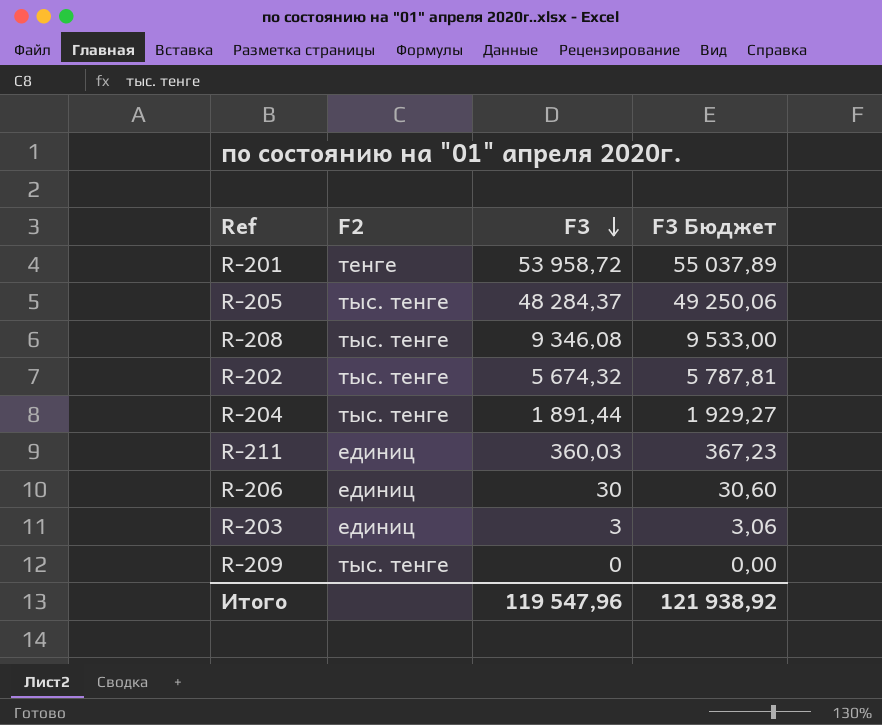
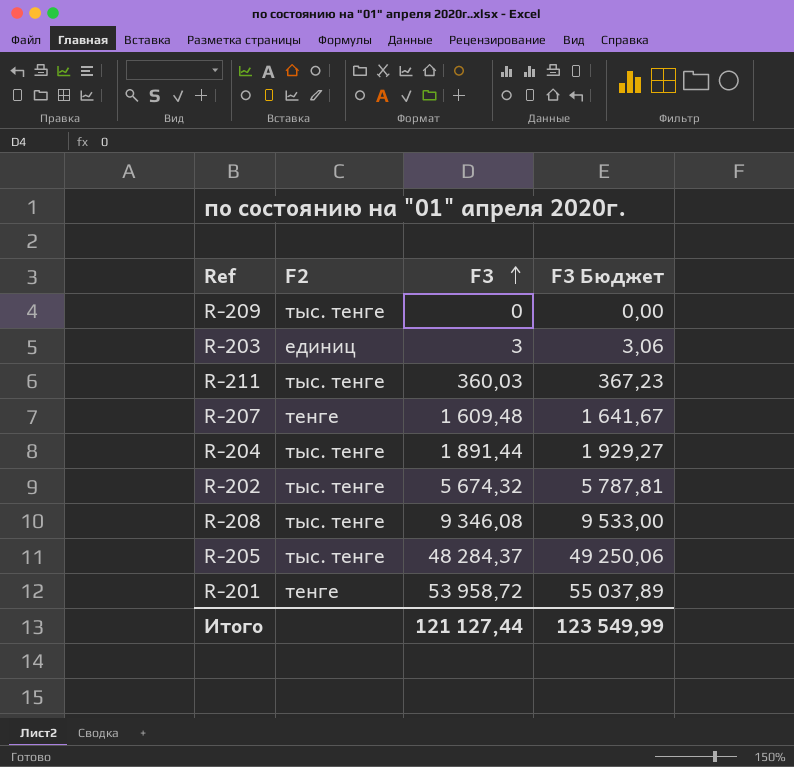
row order: F3 descending -> F3 ascending
row R-206: единиц | 30 | 30,60 -> none
R-211 | F2: единиц -> тыс. тенге
row R-207: none -> тенге | 1 609,48 | 1 641,67
Итого | F3: 119 547,96 -> 121 127,44
Итого | F3 Бюджет: 121 938,92 -> 123 549,99

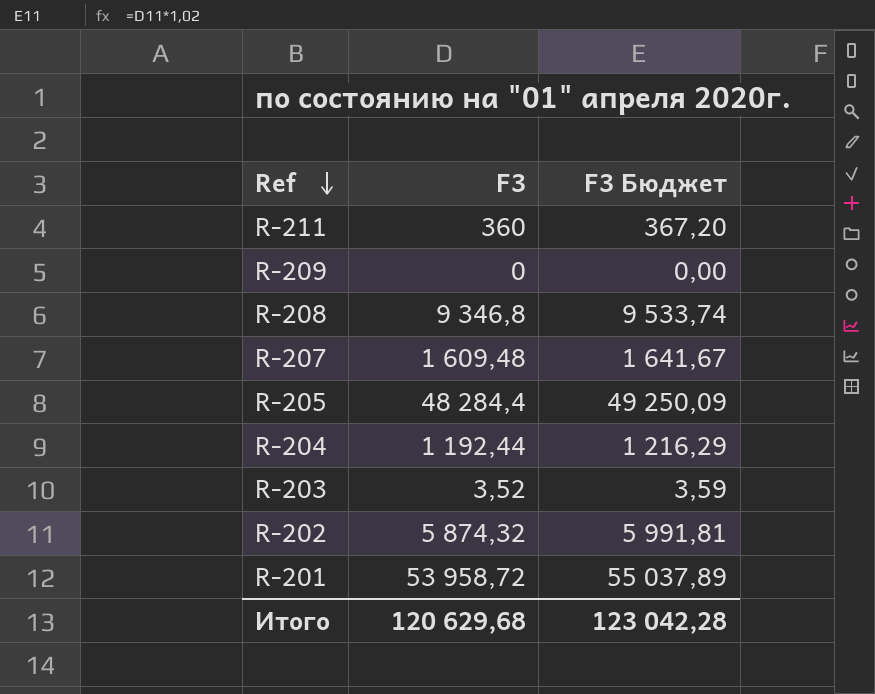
row order: F3 ascending -> Ref descending
column F2 | position: 2 -> none
R-211 | F3: 360,03 -> 360
R-211 | F3 Бюджет: 367,23 -> 367,20
R-208 | F3: 9 346,08 -> 9 346,8
R-208 | F3 Бюджет: 9 533,00 -> 9 533,74
R-205 | F3: 48 284,37 -> 48 284,4
R-205 | F3 Бюджет: 49 250,06 -> 49 250,09
R-204 | F3: 1 891,44 -> 1 192,44
R-204 | F3 Бюджет: 1 929,27 -> 1 216,29
R-203 | F3: 3 -> 3,52
R-203 | F3 Бюджет: 3,06 -> 3,59
R-202 | F3: 5 674,32 -> 5 874,32
R-202 | F3 Бюджет: 5 787,81 -> 5 991,81
Итого | F3: 121 127,44 -> 120 629,68
Итого | F3 Бюджет: 123 549,99 -> 123 042,28

